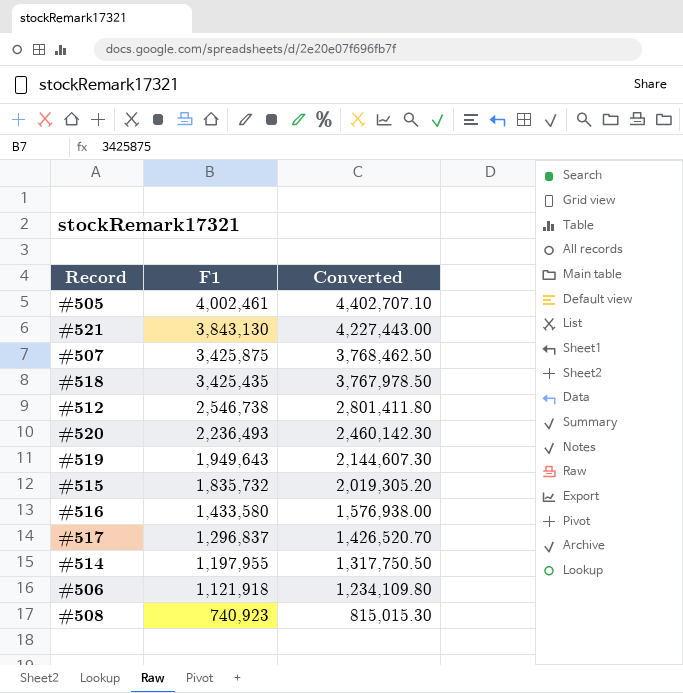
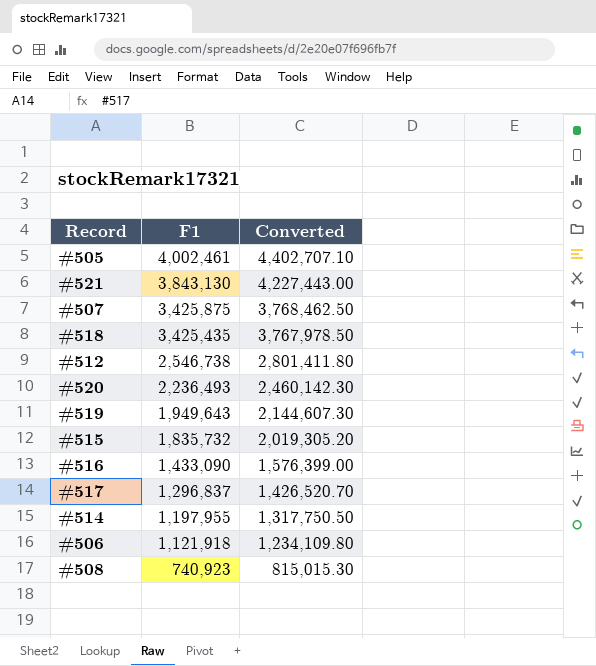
#516 | F1: 1,433,580 -> 1,433,090
#516 | Converted: 1,576,938.00 -> 1,576,399.00

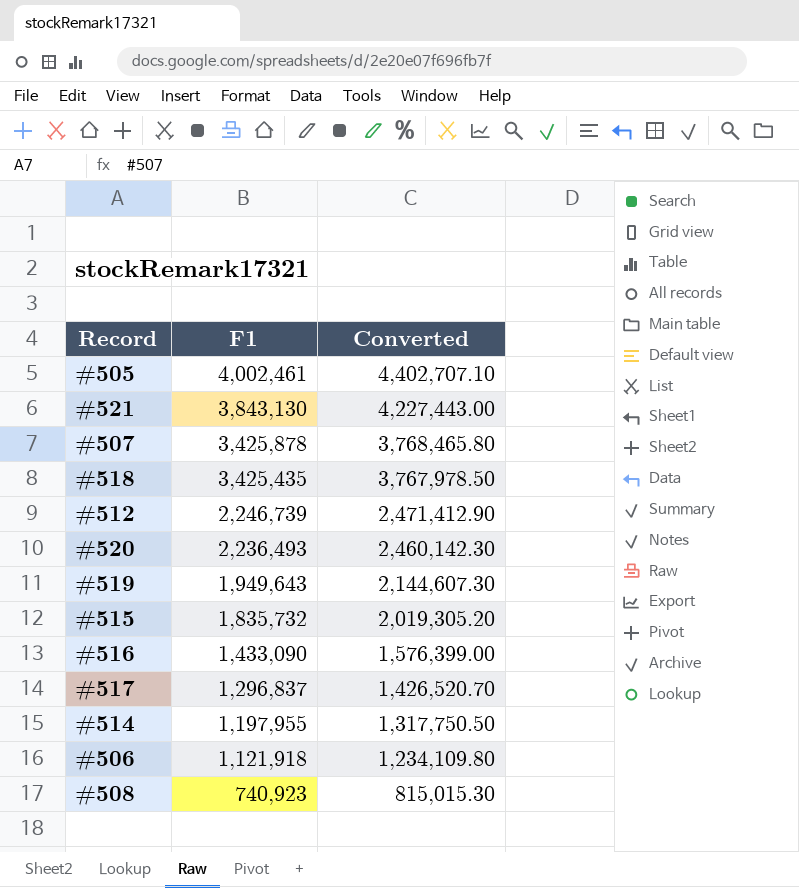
#507 | F1: 3,425,875 -> 3,425,878
#507 | Converted: 3,768,462.50 -> 3,768,465.80
#512 | F1: 2,546,738 -> 2,246,739
#512 | Converted: 2,801,411.80 -> 2,471,412.90

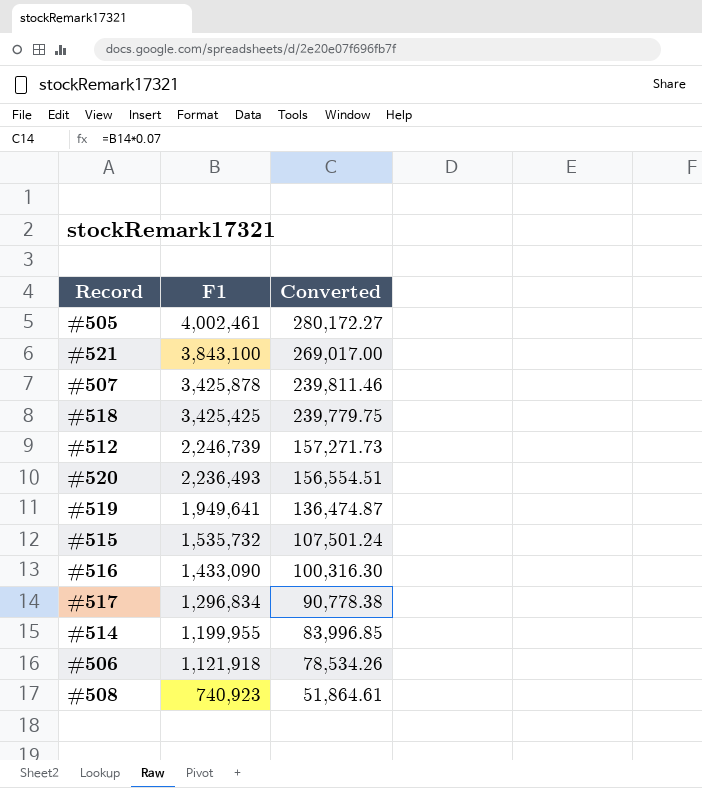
column Converted | formula: [F1] * 1.1 -> [F1] * 0.07
#521 | F1: 3,843,130 -> 3,843,100
#518 | F1: 3,425,435 -> 3,425,425
#519 | F1: 1,949,643 -> 1,949,641
#515 | F1: 1,835,732 -> 1,535,732
#517 | F1: 1,296,837 -> 1,296,834
#514 | F1: 1,197,955 -> 1,199,955

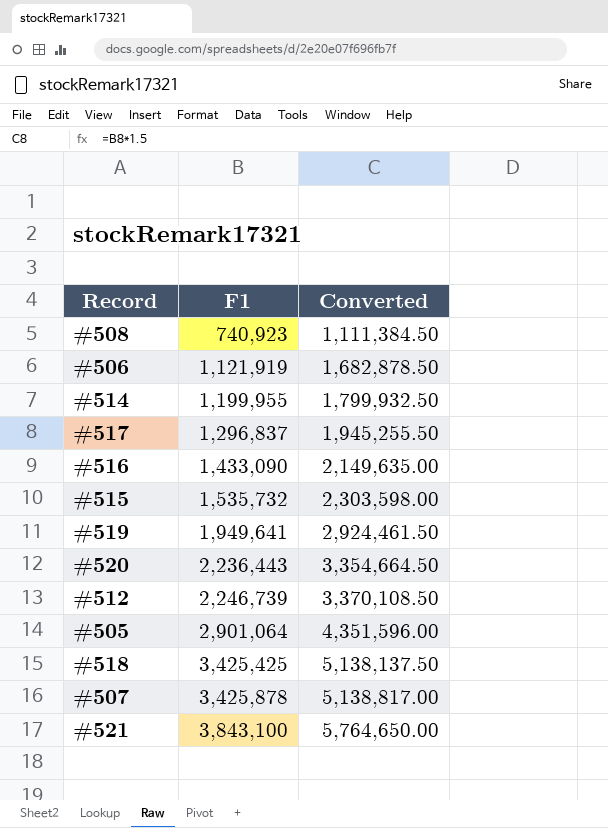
row order: F1 descending -> F1 ascending
column Converted | formula: [F1] * 0.07 -> [F1] * 1.5
#506 | F1: 1,121,918 -> 1,121,919
#517 | F1: 1,296,834 -> 1,296,837
#520 | F1: 2,236,493 -> 2,236,443
#505 | F1: 4,002,461 -> 2,901,064

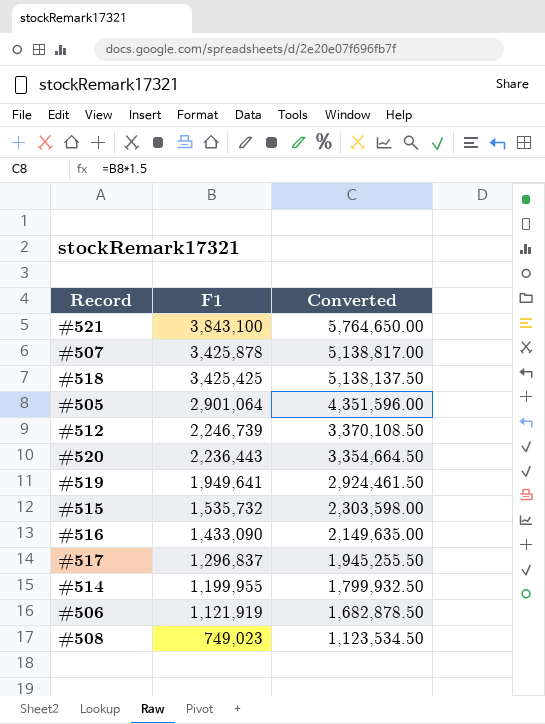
row order: F1 ascending -> F1 descending
#508 | F1: 740,923 -> 749,023
#508 | Converted: 1,111,384.50 -> 1,123,534.50

